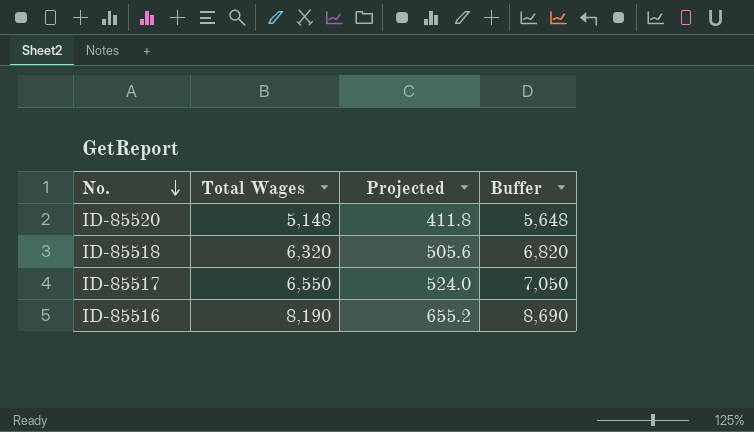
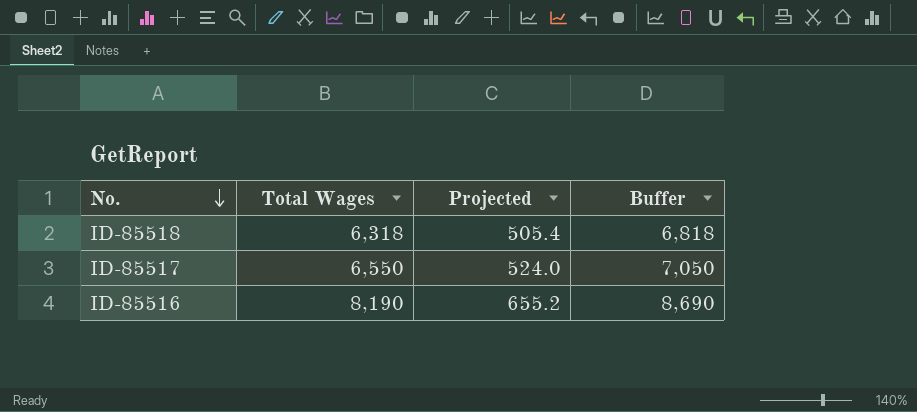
row ID-85520: 5,148 | 411.8 | 5,648 -> none
ID-85518 | Total Wages: 6,320 -> 6,318
ID-85518 | Projected: 505.6 -> 505.4
ID-85518 | Buffer: 6,820 -> 6,818

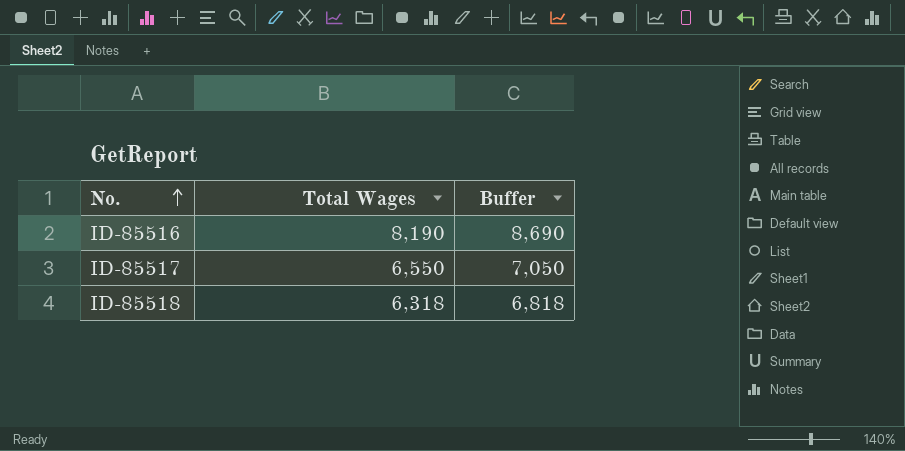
row order: No. descending -> No. ascending
column Projected | formula: [Total Wages] * 0.08 -> none

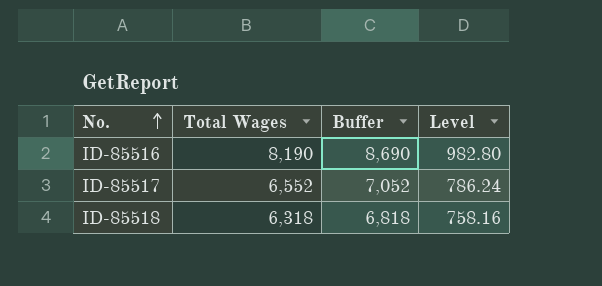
column Level | formula: none -> [Total Wages] * 0.12
ID-85517 | Total Wages: 6,550 -> 6,552
ID-85517 | Buffer: 7,050 -> 7,052

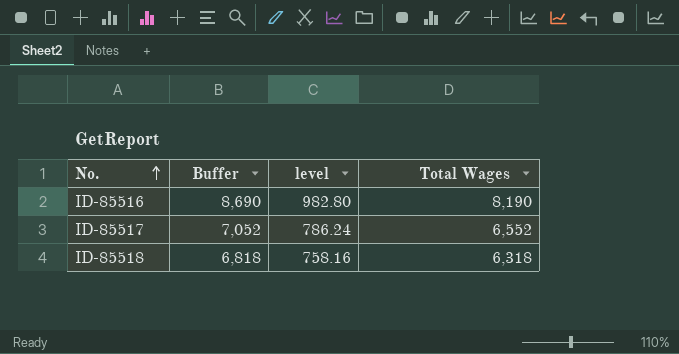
column name: Level -> level
column Total Wages | position: 2 -> 4

